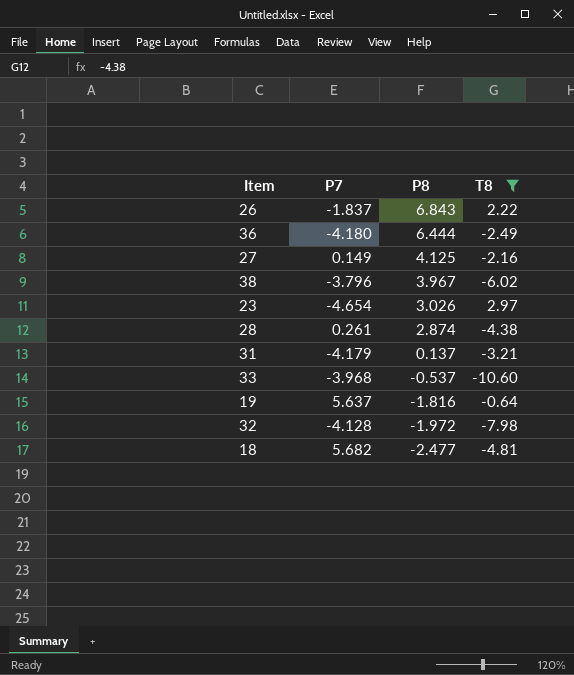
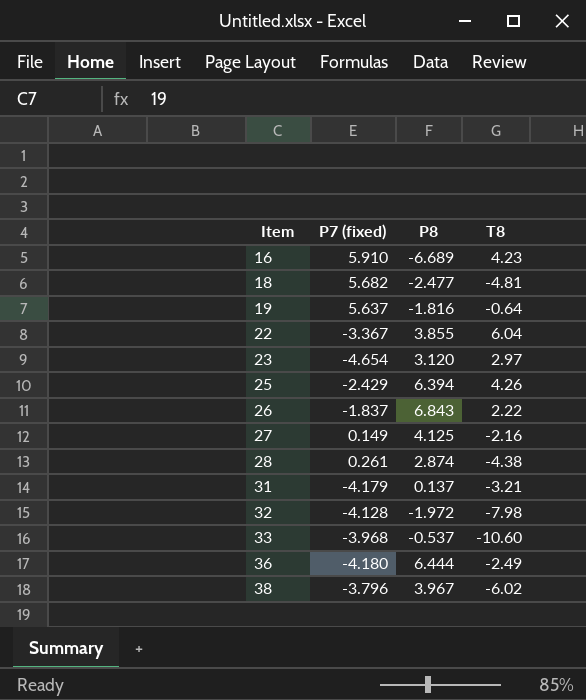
filter: T8 <= 2.97 -> none
row order: P8 descending -> Item ascending
column name: P7 -> P7 (fixed)
23 | P8: 3.026 -> 3.120

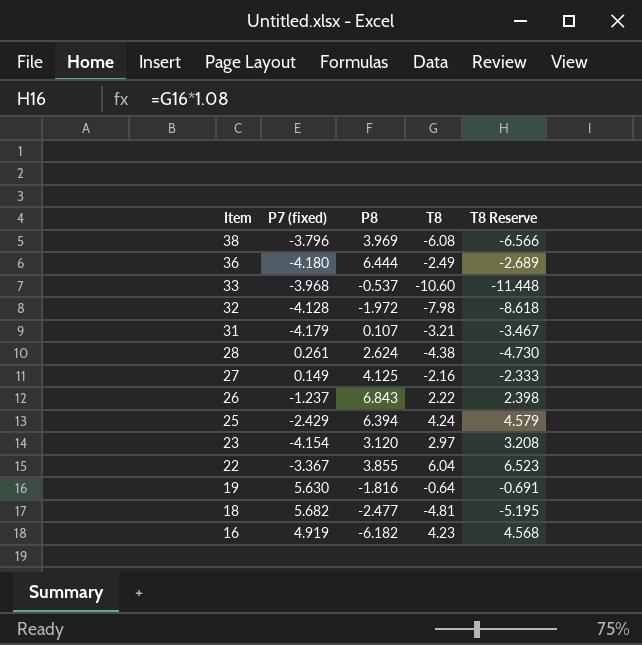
row order: Item ascending -> Item descending
column T8 Reserve | formula: none -> [T8] * 1.08
38 | P8: 3.967 -> 3.969
38 | T8: -6.02 -> -6.08
31 | P8: 0.137 -> 0.107
28 | P8: 2.874 -> 2.624
26 | P7 (fixed): -1.837 -> -1.237
25 | T8: 4.26 -> 4.24
23 | P7 (fixed): -4.654 -> -4.154
19 | P7 (fixed): 5.637 -> 5.630
16 | P7 (fixed): 5.910 -> 4.919
16 | P8: -6.689 -> -6.182

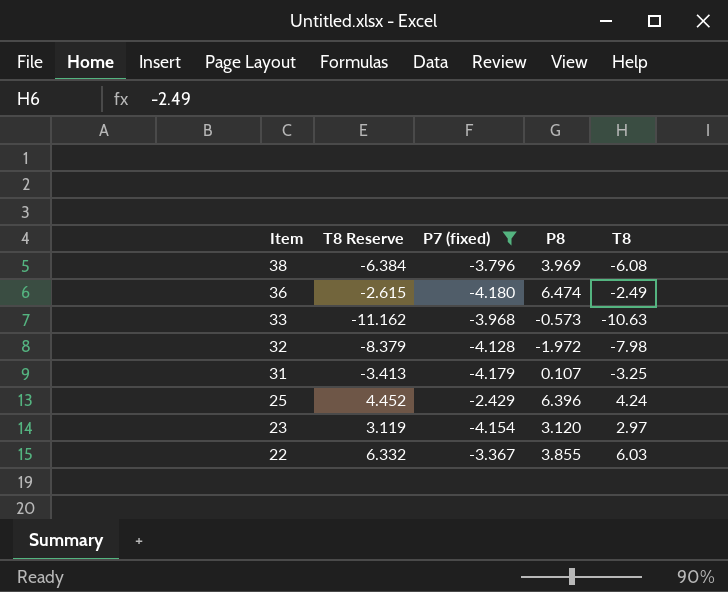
filter: none -> P7 (fixed) <= -2.429
column T8 Reserve | formula: [T8] * 1.08 -> [T8] * 1.05
column T8 Reserve | position: 5 -> 2
36 | P8: 6.444 -> 6.474
33 | P8: -0.537 -> -0.573
33 | T8: -10.60 -> -10.63
31 | T8: -3.21 -> -3.25
25 | P8: 6.394 -> 6.396
22 | T8: 6.04 -> 6.03

